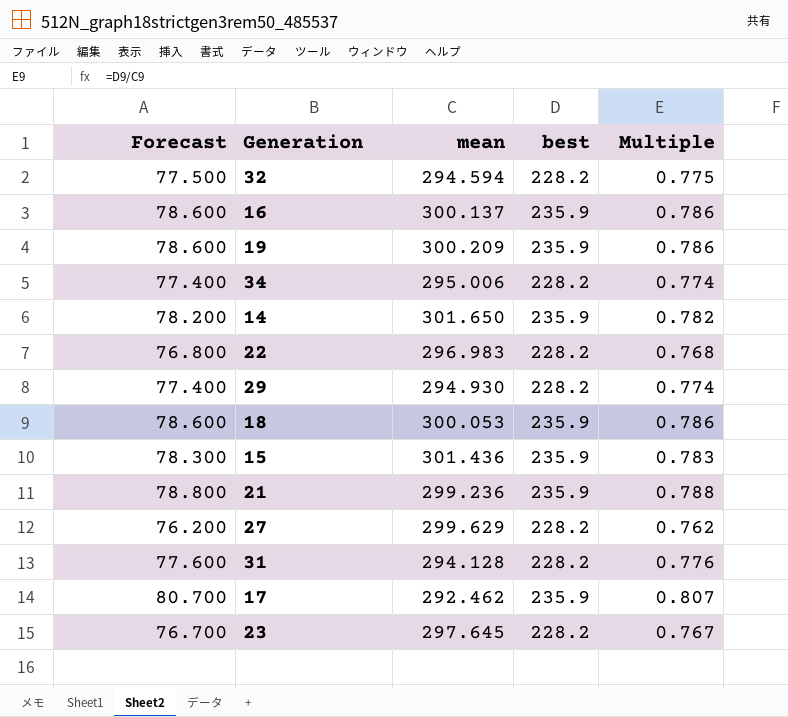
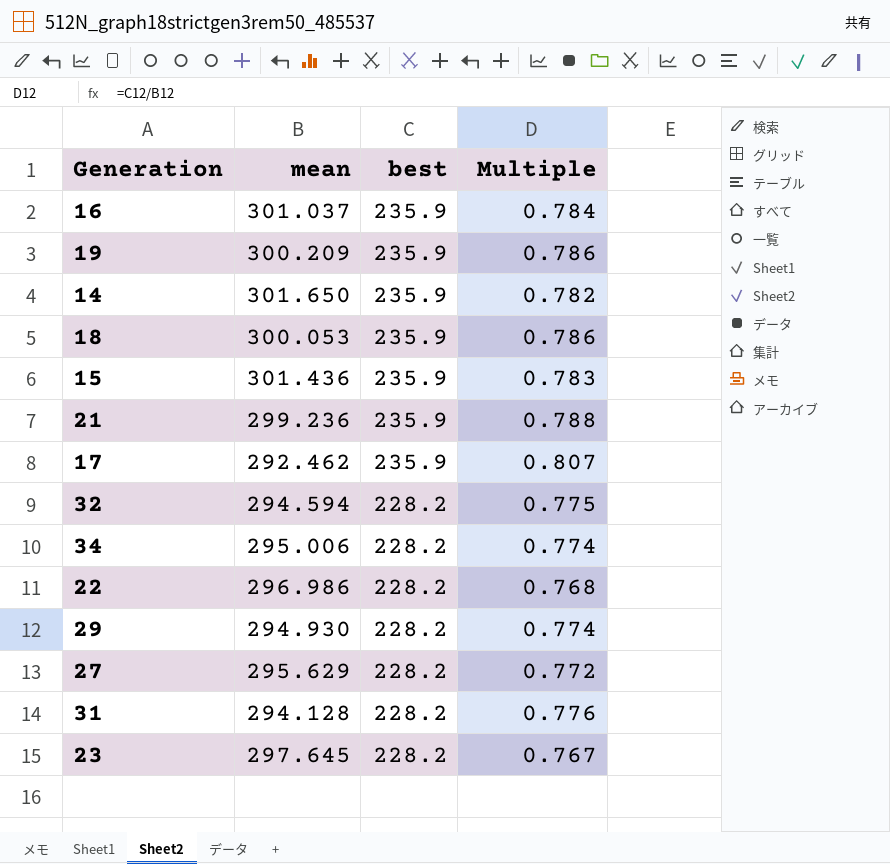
row order: none -> best descending
column Forecast | formula: [Multiple] * 100 -> none
16 | mean: 300.137 -> 301.037
16 | Multiple: 0.786 -> 0.784
22 | mean: 296.983 -> 296.986
27 | mean: 299.629 -> 295.629
27 | Multiple: 0.762 -> 0.772

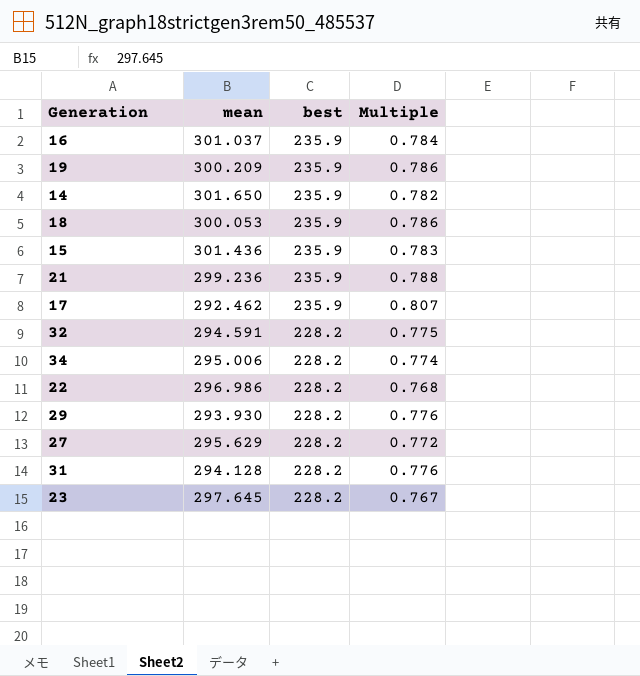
32 | mean: 294.594 -> 294.591
29 | mean: 294.930 -> 293.930
29 | Multiple: 0.774 -> 0.776

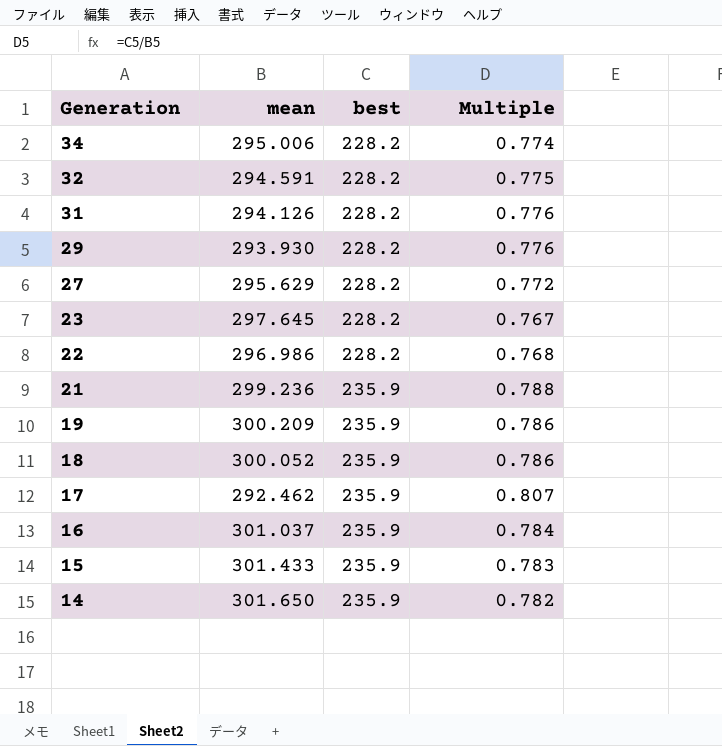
row order: best descending -> Generation descending
31 | mean: 294.128 -> 294.126
18 | mean: 300.053 -> 300.052
15 | mean: 301.436 -> 301.433

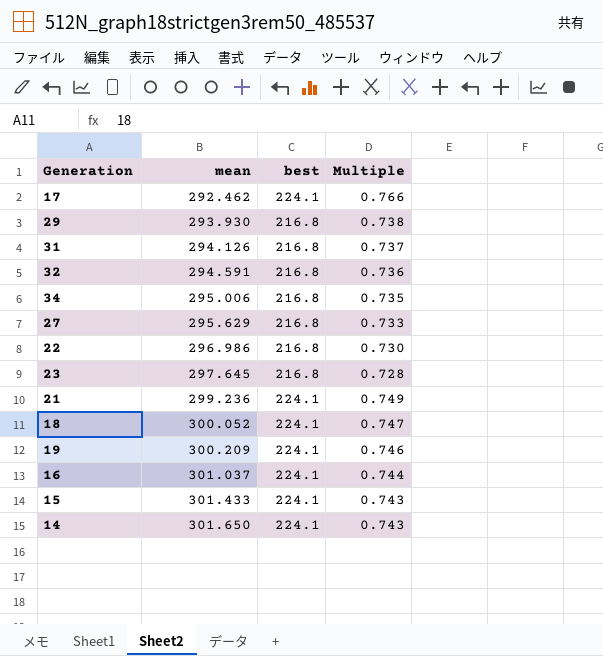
row order: Generation descending -> mean ascending
17 | best: 235.9 -> 224.1
17 | Multiple: 0.807 -> 0.766
29 | best: 228.2 -> 216.8
29 | Multiple: 0.776 -> 0.738
31 | best: 228.2 -> 216.8
31 | Multiple: 0.776 -> 0.737
32 | best: 228.2 -> 216.8
32 | Multiple: 0.775 -> 0.736
34 | best: 228.2 -> 216.8
34 | Multiple: 0.774 -> 0.735
27 | best: 228.2 -> 216.8
27 | Multiple: 0.772 -> 0.733
22 | best: 228.2 -> 216.8
22 | Multiple: 0.768 -> 0.730
23 | best: 228.2 -> 216.8
23 | Multiple: 0.767 -> 0.728
21 | best: 235.9 -> 224.1
21 | Multiple: 0.788 -> 0.749
18 | best: 235.9 -> 224.1
18 | Multiple: 0.786 -> 0.747
19 | best: 235.9 -> 224.1
19 | Multiple: 0.786 -> 0.746
16 | best: 235.9 -> 224.1
16 | Multiple: 0.784 -> 0.744
15 | best: 235.9 -> 224.1
15 | Multiple: 0.783 -> 0.743
14 | best: 235.9 -> 224.1
14 | Multiple: 0.782 -> 0.743

